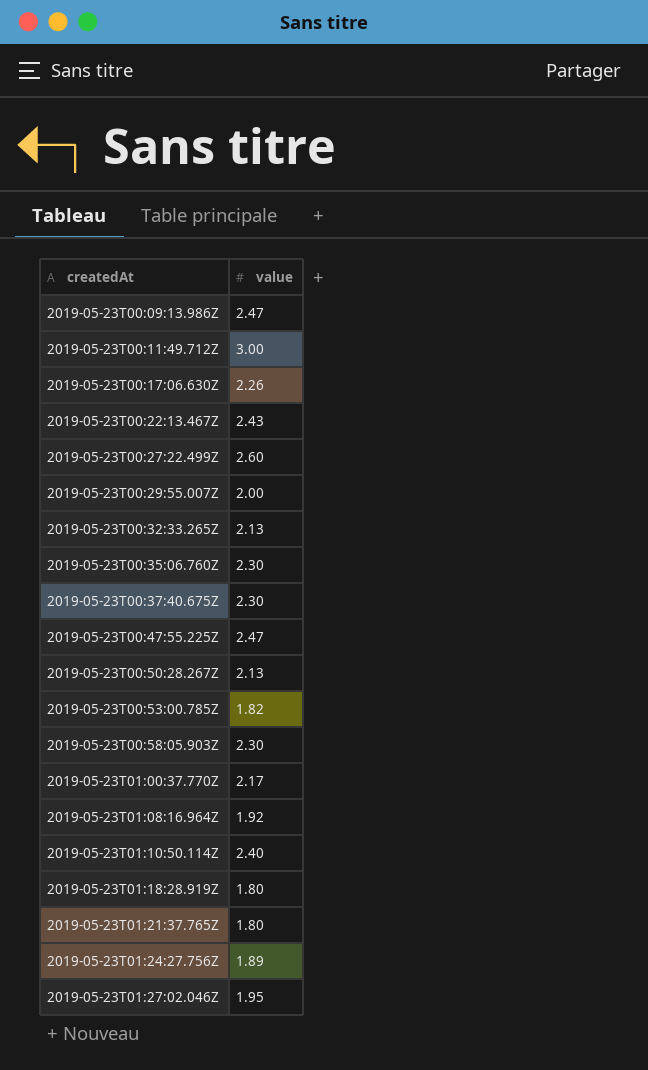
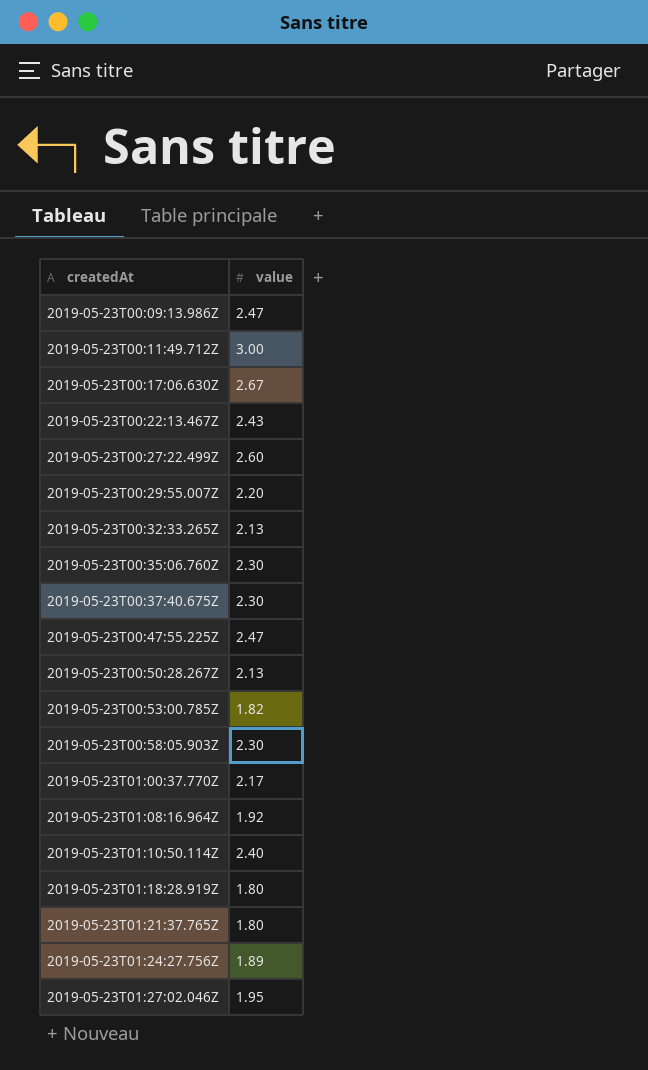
2019-05-23T00:17:06.630Z | value: 2.26 -> 2.67
2019-05-23T00:29:55.007Z | value: 2.00 -> 2.20

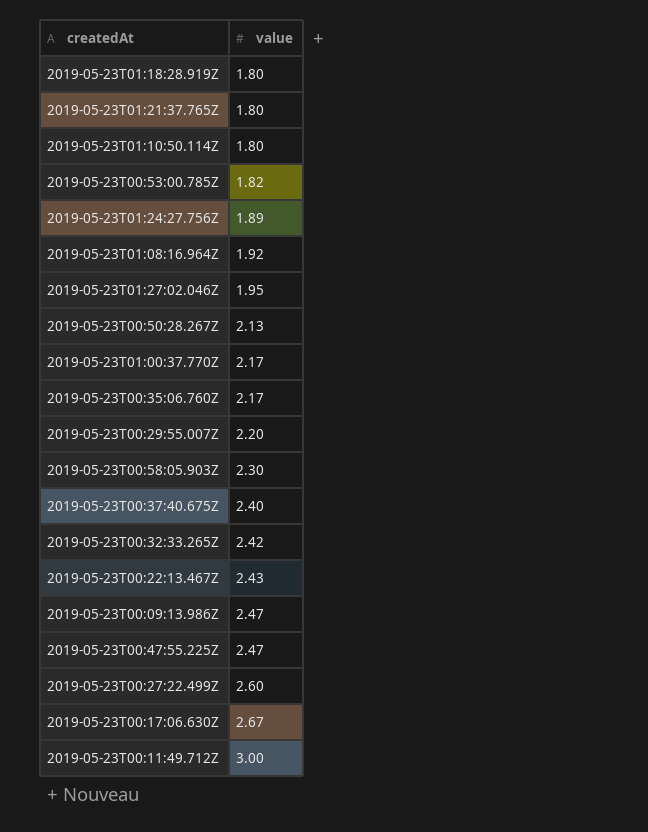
row order: createdAt ascending -> value ascending
2019-05-23T01:10:50.114Z | value: 2.40 -> 1.80
2019-05-23T00:35:06.760Z | value: 2.30 -> 2.17
2019-05-23T00:37:40.675Z | value: 2.30 -> 2.40
2019-05-23T00:32:33.265Z | value: 2.13 -> 2.42

